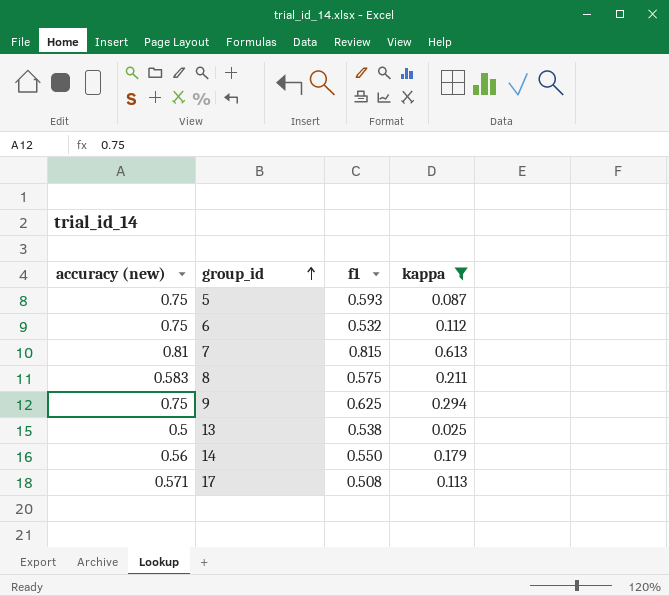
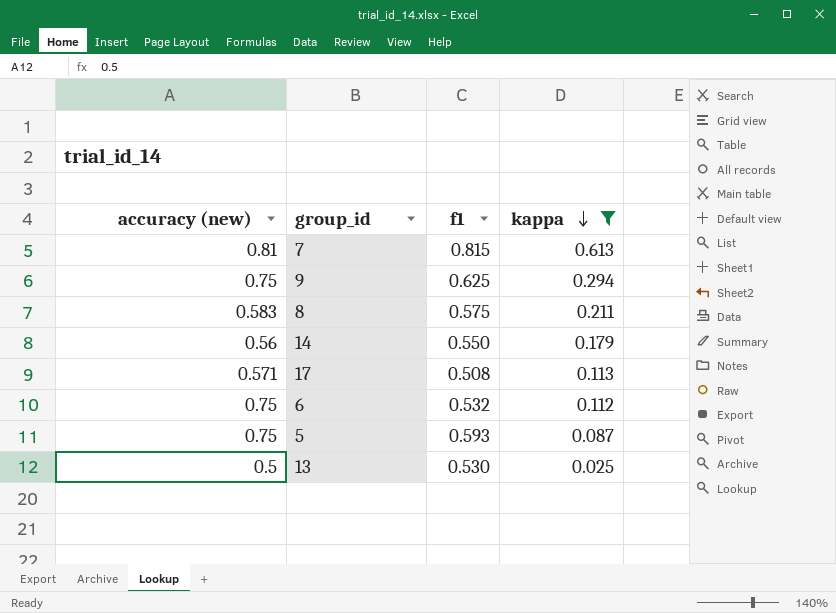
row order: group_id ascending -> kappa descending
13 | f1: 0.538 -> 0.530

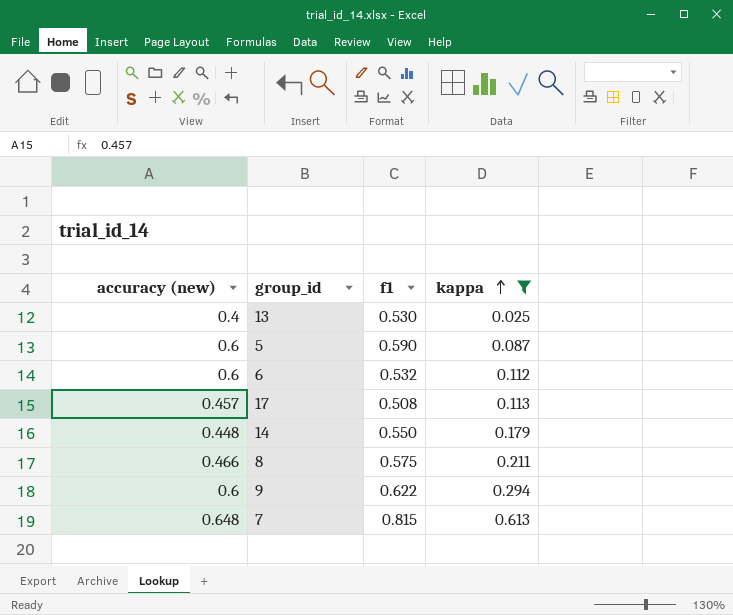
row order: kappa descending -> kappa ascending
13 | accuracy (new): 0.5 -> 0.4
5 | accuracy (new): 0.75 -> 0.6
5 | f1: 0.593 -> 0.590
6 | accuracy (new): 0.75 -> 0.6
17 | accuracy (new): 0.571 -> 0.457
14 | accuracy (new): 0.56 -> 0.448
8 | accuracy (new): 0.583 -> 0.466
9 | accuracy (new): 0.75 -> 0.6
9 | f1: 0.625 -> 0.622
7 | accuracy (new): 0.81 -> 0.648

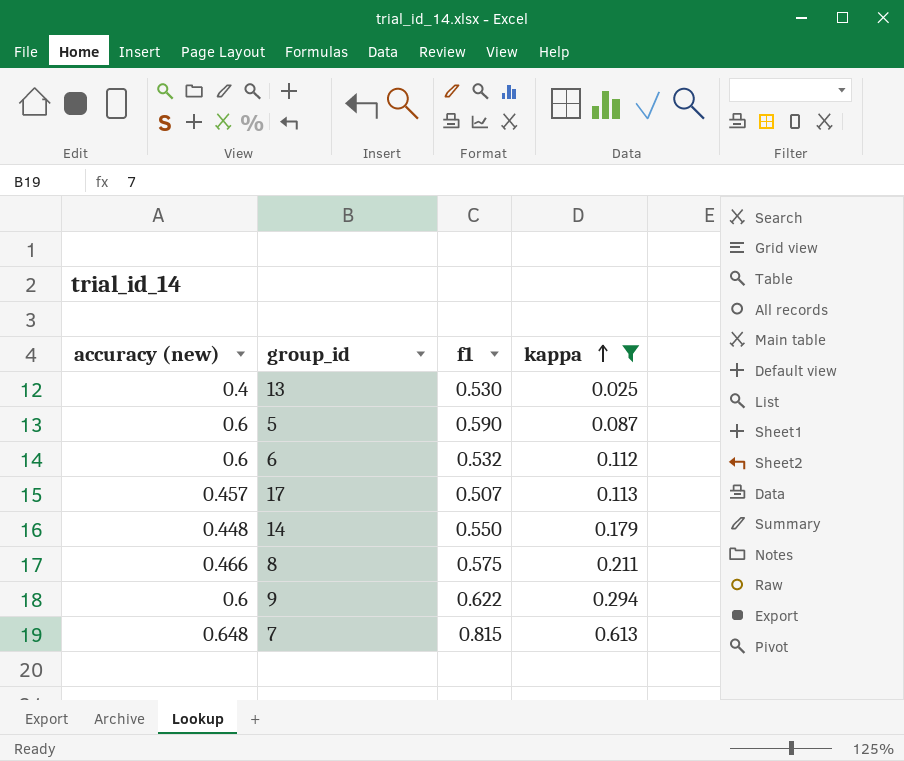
17 | f1: 0.508 -> 0.507

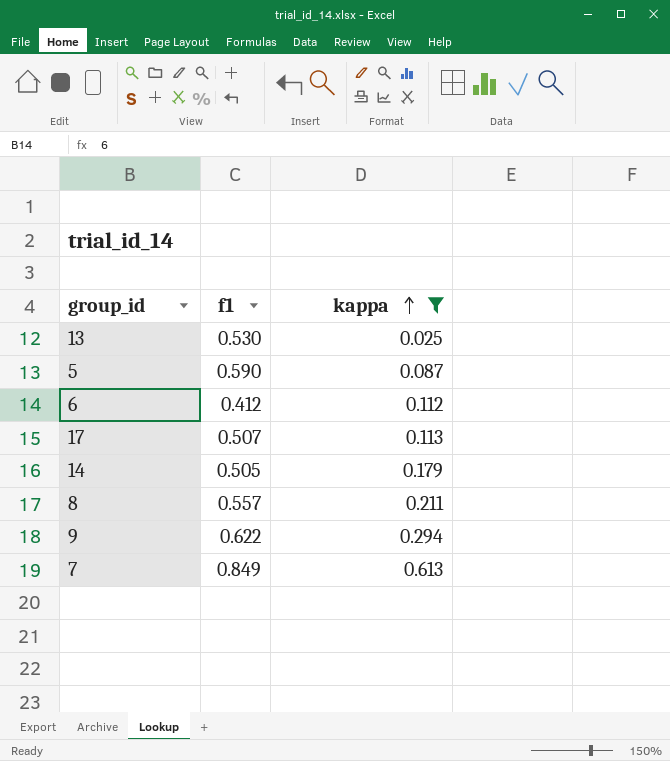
column accuracy (new) | position: 1 -> none
6 | f1: 0.532 -> 0.412
14 | f1: 0.550 -> 0.505
8 | f1: 0.575 -> 0.557
7 | f1: 0.815 -> 0.849

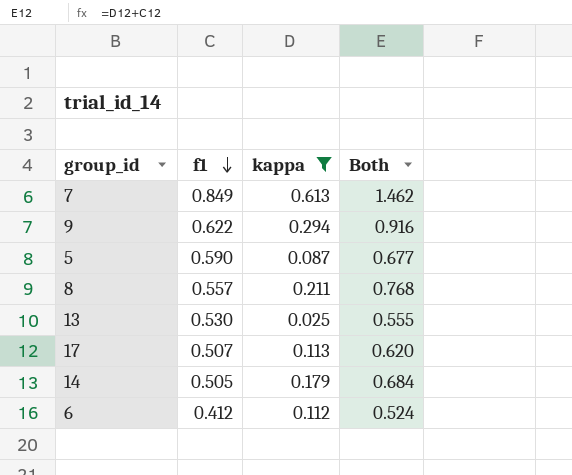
row order: kappa ascending -> f1 descending
column Both | formula: none -> [f1] + [kappa]

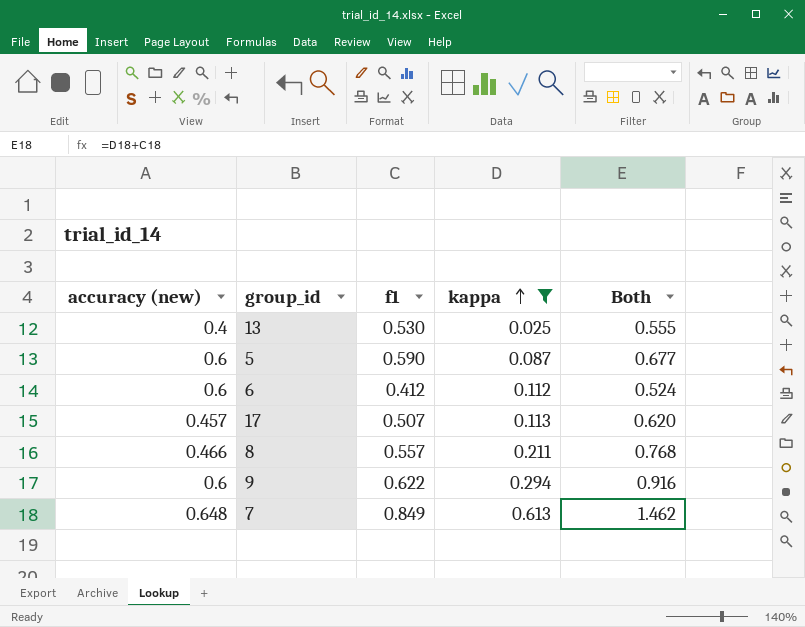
row order: f1 descending -> kappa ascending
column accuracy (new) | position: none -> 1
row 14: 0.505 | 0.179 | 0.684 -> none

